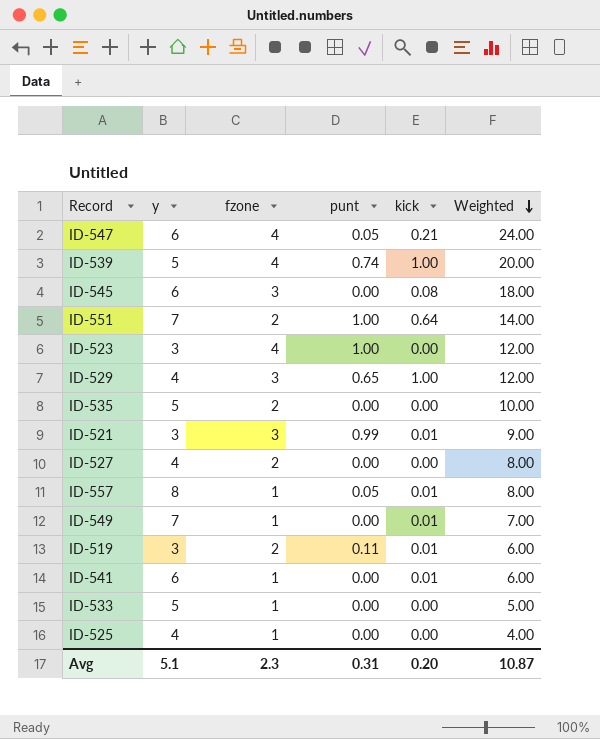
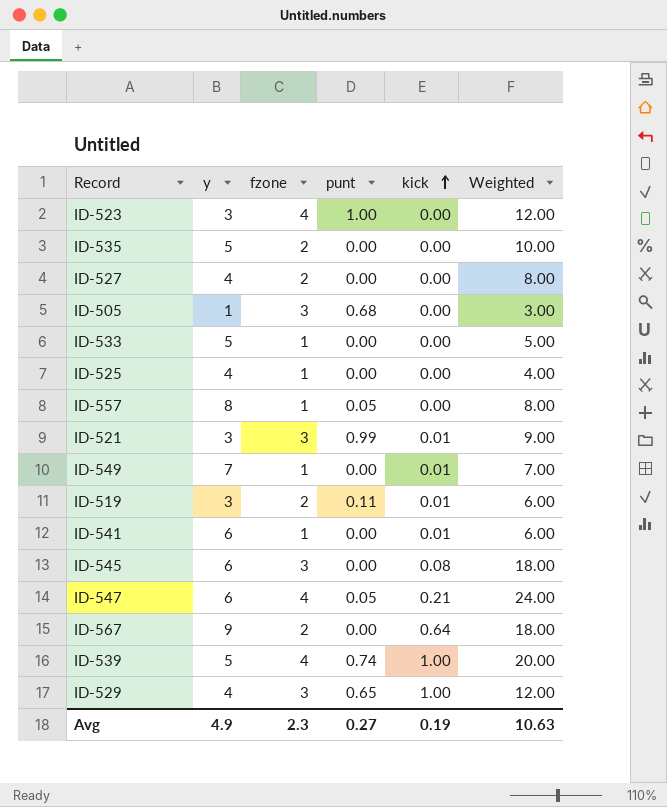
row order: Weighted descending -> kick ascending
row ID-551: 7 | 2 | 1.00 | 0.64 | 14.00 -> none
row ID-505: none -> 1 | 3 | 0.68 | 0.00 | 3.00
ID-557 | kick: 0.01 -> 0.00
row ID-567: none -> 9 | 2 | 0.00 | 0.64 | 18.00
Avg | y: 5.1 -> 4.9
Avg | punt: 0.31 -> 0.27
Avg | kick: 0.20 -> 0.19
Avg | Weighted: 10.87 -> 10.63

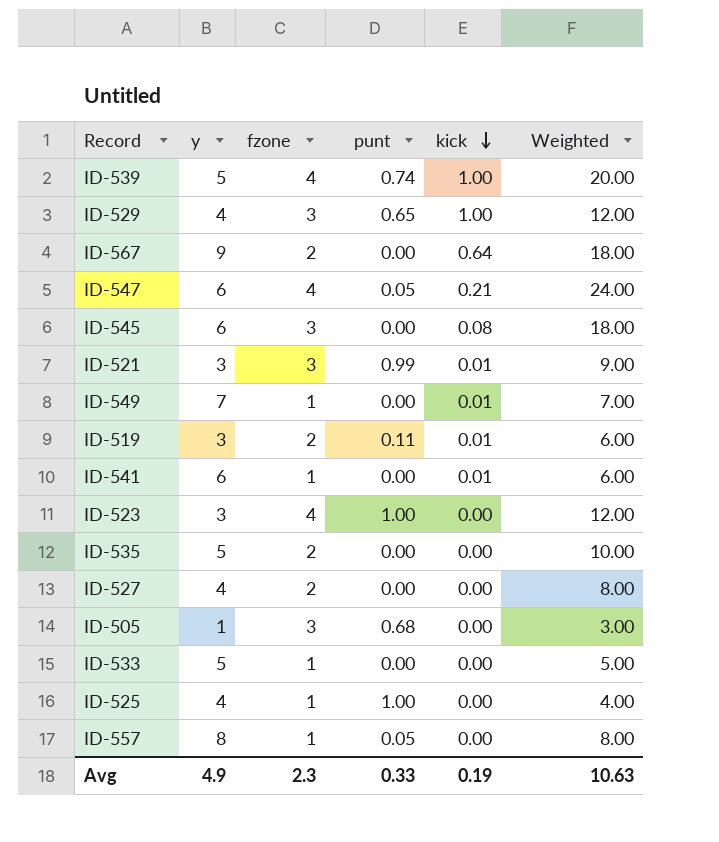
row order: kick ascending -> kick descending
ID-525 | punt: 0.00 -> 1.00
Avg | punt: 0.27 -> 0.33

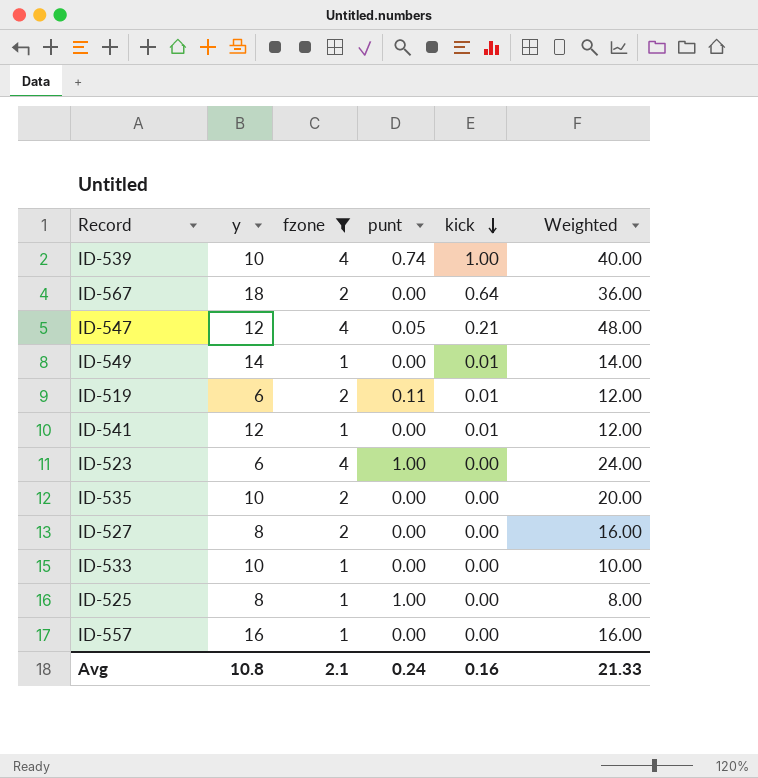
filter: none -> fzone != 3
ID-539 | y: 5 -> 10
ID-539 | Weighted: 20.00 -> 40.00
ID-567 | y: 9 -> 18
ID-567 | Weighted: 18.00 -> 36.00
ID-547 | y: 6 -> 12
ID-547 | Weighted: 24.00 -> 48.00
ID-549 | y: 7 -> 14
ID-549 | Weighted: 7.00 -> 14.00
ID-519 | y: 3 -> 6
ID-519 | Weighted: 6.00 -> 12.00
ID-541 | y: 6 -> 12
ID-541 | Weighted: 6.00 -> 12.00
ID-523 | y: 3 -> 6
ID-523 | Weighted: 12.00 -> 24.00
ID-535 | y: 5 -> 10
ID-535 | Weighted: 10.00 -> 20.00
ID-527 | y: 4 -> 8
ID-527 | Weighted: 8.00 -> 16.00
ID-533 | y: 5 -> 10
ID-533 | Weighted: 5.00 -> 10.00
ID-525 | y: 4 -> 8
ID-525 | Weighted: 4.00 -> 8.00
ID-557 | y: 8 -> 16
ID-557 | punt: 0.05 -> 0.00
ID-557 | Weighted: 8.00 -> 16.00
Avg | y: 4.9 -> 10.8
Avg | fzone: 2.3 -> 2.1
Avg | punt: 0.33 -> 0.24
Avg | kick: 0.19 -> 0.16
Avg | Weighted: 10.63 -> 21.33

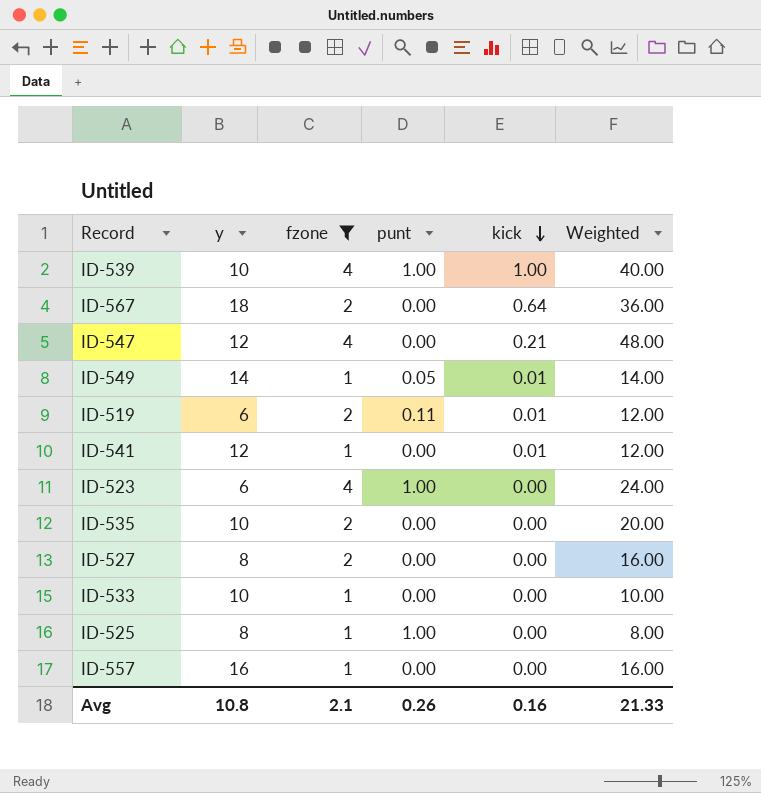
ID-539 | punt: 0.74 -> 1.00
ID-547 | punt: 0.05 -> 0.00
ID-549 | punt: 0.00 -> 0.05
Avg | punt: 0.24 -> 0.26

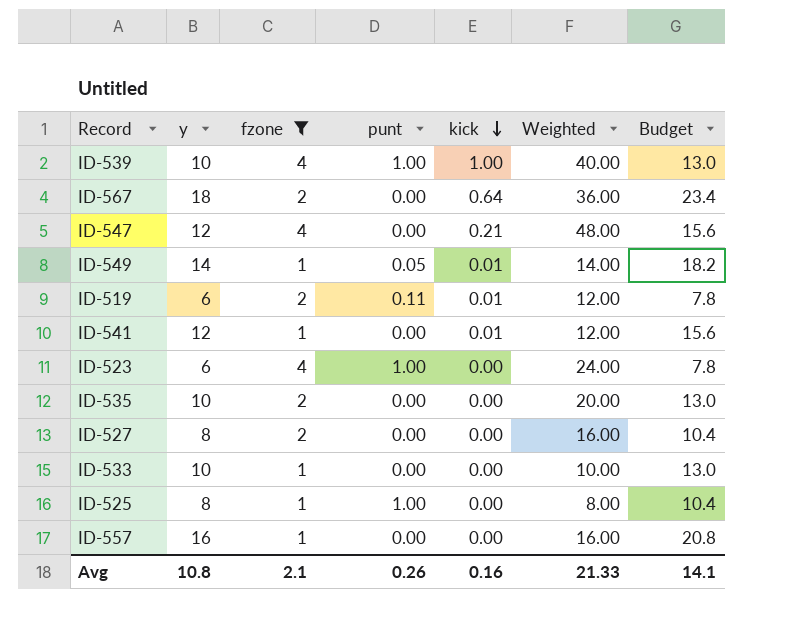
column Budget | formula: none -> [y] * 1.3

